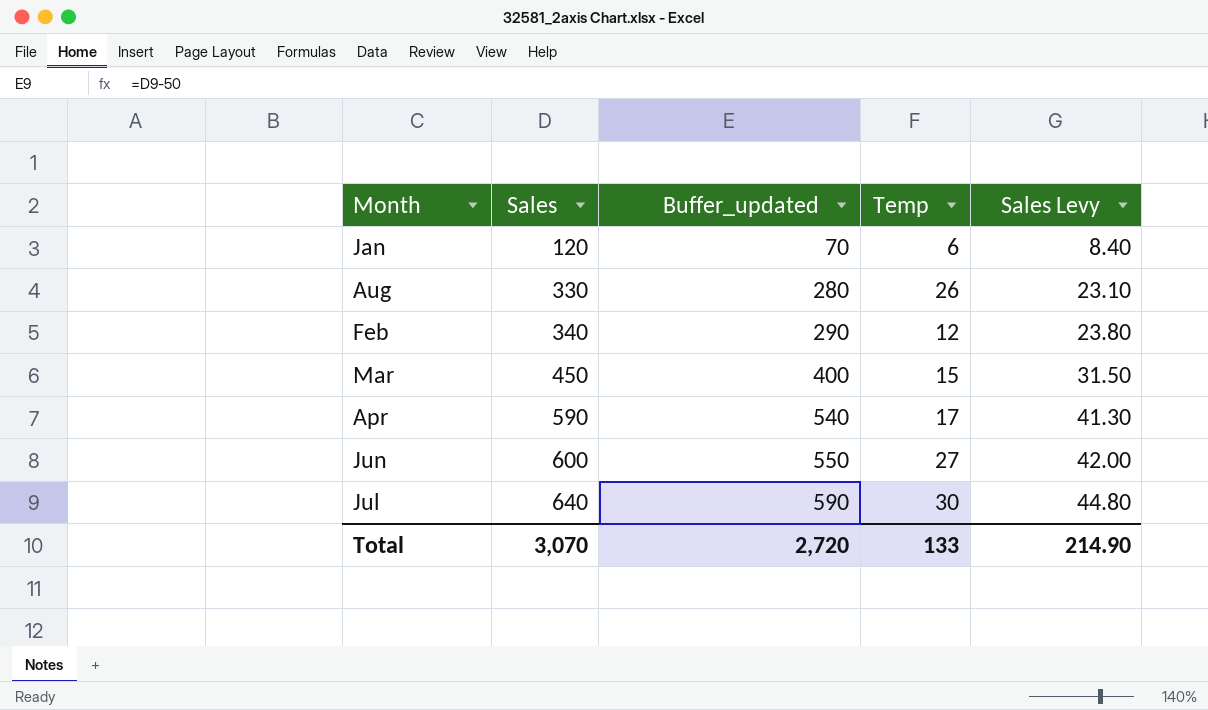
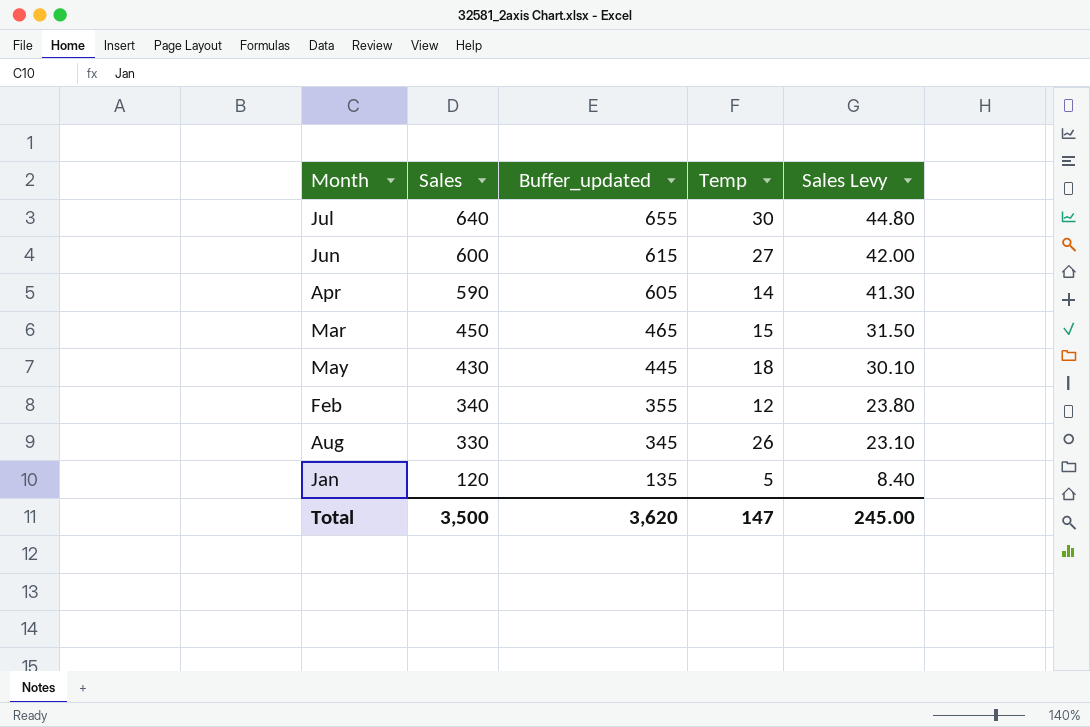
row order: Sales ascending -> Sales descending
column Buffer_updated | formula: [Sales] - 50 -> [Sales] + 15
Apr | Temp: 17 -> 14
row May: none -> 430 | 445 | 18 | 30.10
Jan | Temp: 6 -> 5
Total | Sales: 3,070 -> 3,500
Total | Buffer_updated: 2,720 -> 3,620
Total | Temp: 133 -> 147
Total | Sales Levy: 214.90 -> 245.00

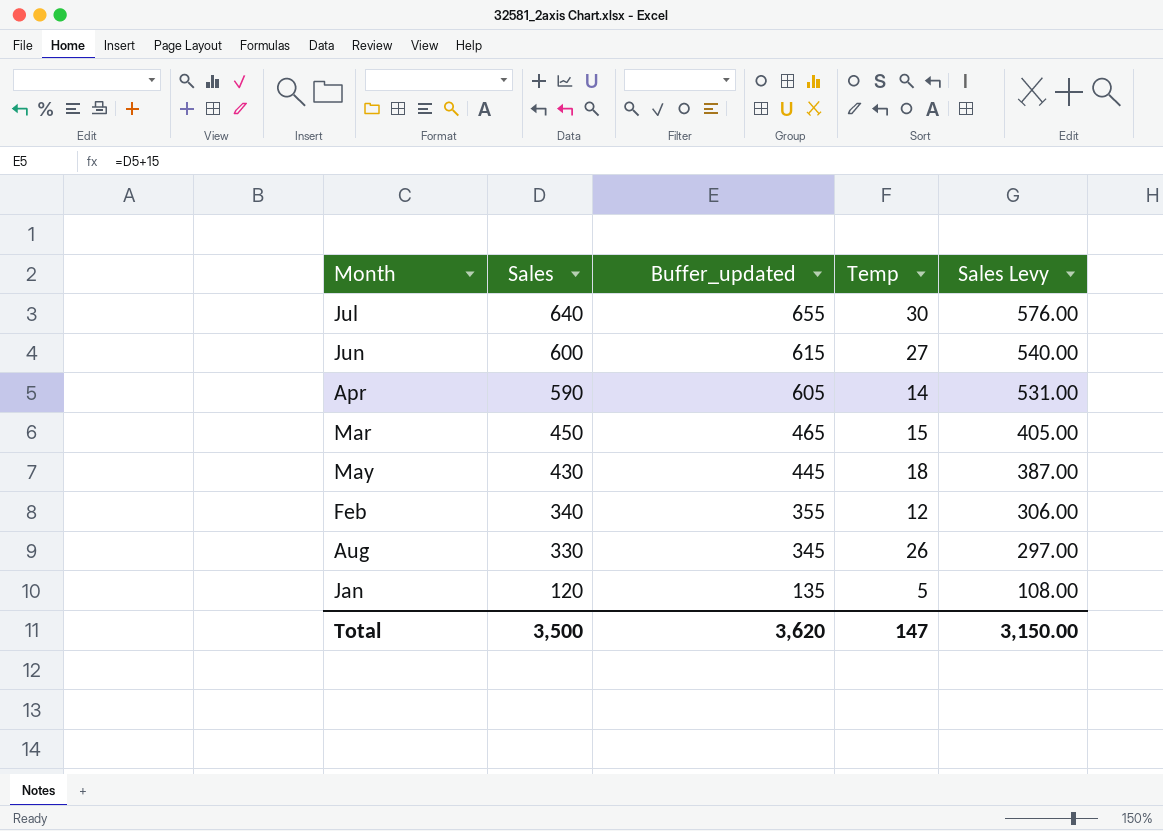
column Sales Levy | formula: [Sales] * 0.07 -> [Sales] * 0.9
Total | Sales Levy: 245.00 -> 3,150.00

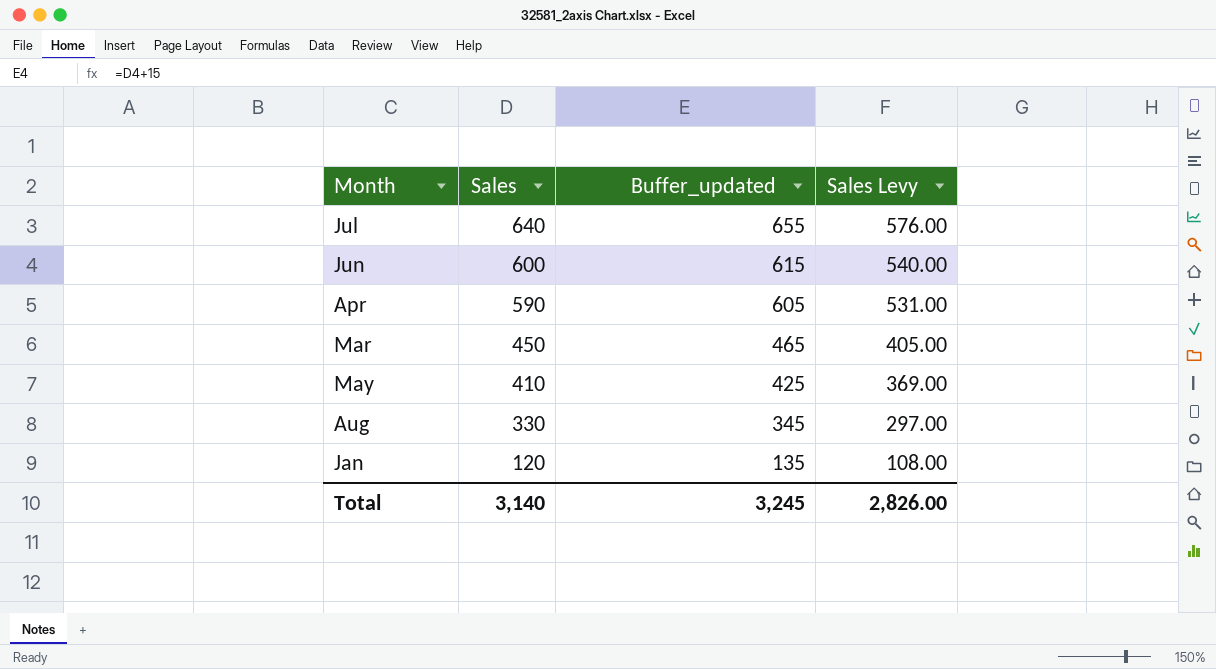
column Temp | position: 4 -> none
row Feb: 340 | 355 | 12 | 306.00 -> none
May | Sales: 430 -> 410
May | Buffer_updated: 445 -> 425
May | Sales Levy: 387.00 -> 369.00
Total | Sales: 3,500 -> 3,140
Total | Buffer_updated: 3,620 -> 3,245
Total | Sales Levy: 3,150.00 -> 2,826.00

